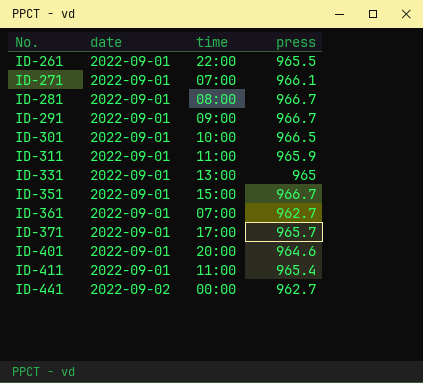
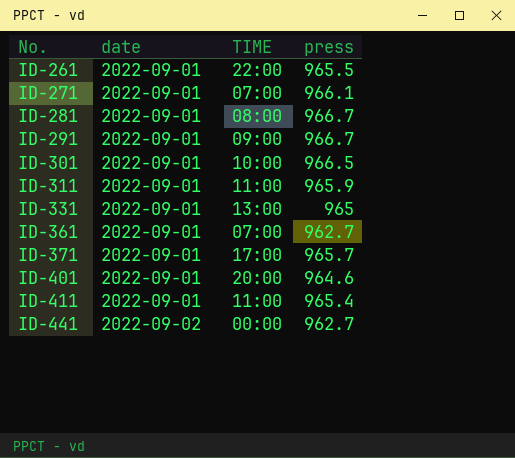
column name: time -> TIME
row ID-351: 2022-09-01 | 15:00 | 966.7 -> none

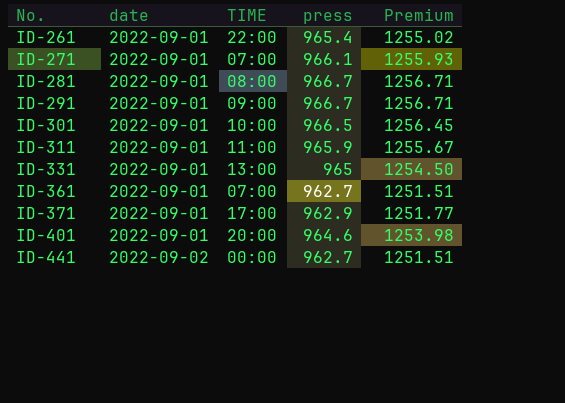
column Premium | formula: none -> [press] * 1.3
row ID-411: 2022-09-01 | 11:00 | 965.4 -> none
ID-261 | press: 965.5 -> 965.4
ID-371 | press: 965.7 -> 962.9

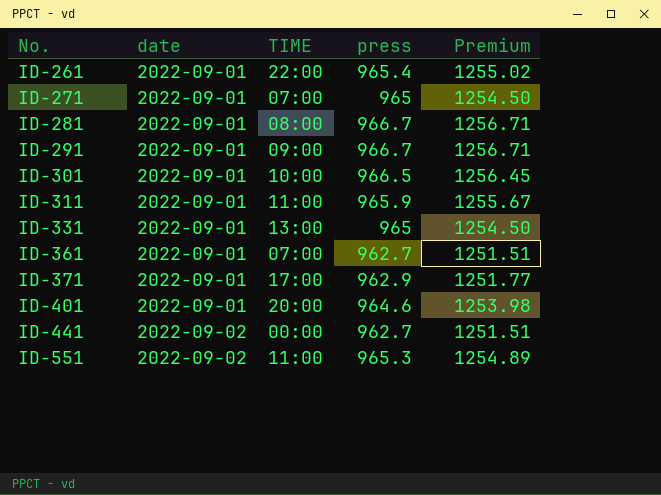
ID-271 | press: 966.1 -> 965
ID-271 | Premium: 1255.93 -> 1254.50
row ID-551: none -> 2022-09-02 | 11:00 | 965.3 | 1254.89

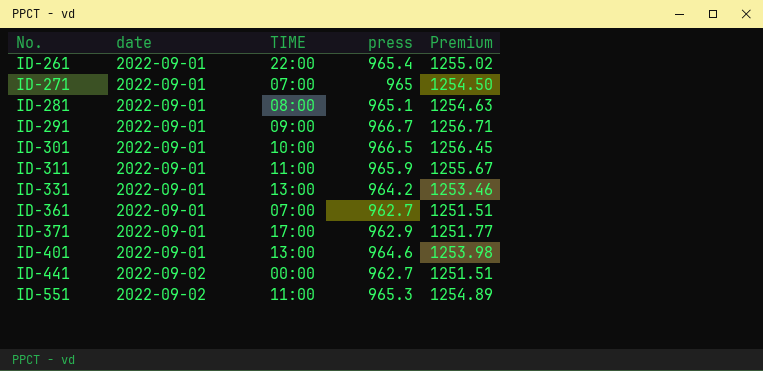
ID-281 | press: 966.7 -> 965.1
ID-281 | Premium: 1256.71 -> 1254.63
ID-331 | press: 965 -> 964.2
ID-331 | Premium: 1254.50 -> 1253.46
ID-401 | TIME: 20:00 -> 13:00

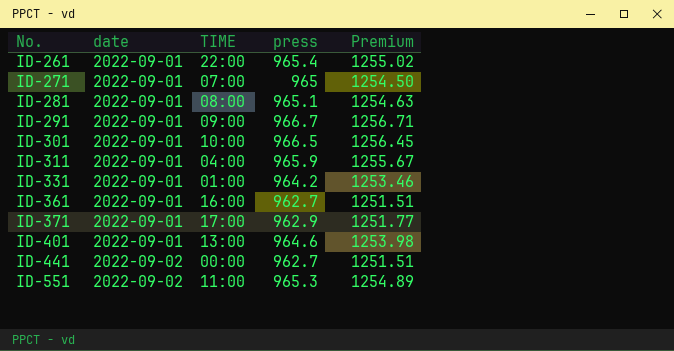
ID-311 | TIME: 11:00 -> 04:00
ID-331 | TIME: 13:00 -> 01:00
ID-361 | TIME: 07:00 -> 16:00

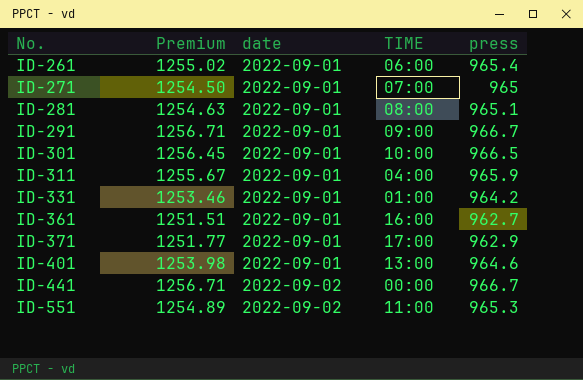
column Premium | position: 5 -> 2
ID-261 | TIME: 22:00 -> 06:00
ID-441 | Premium: 1251.51 -> 1256.71
ID-441 | press: 962.7 -> 966.7

